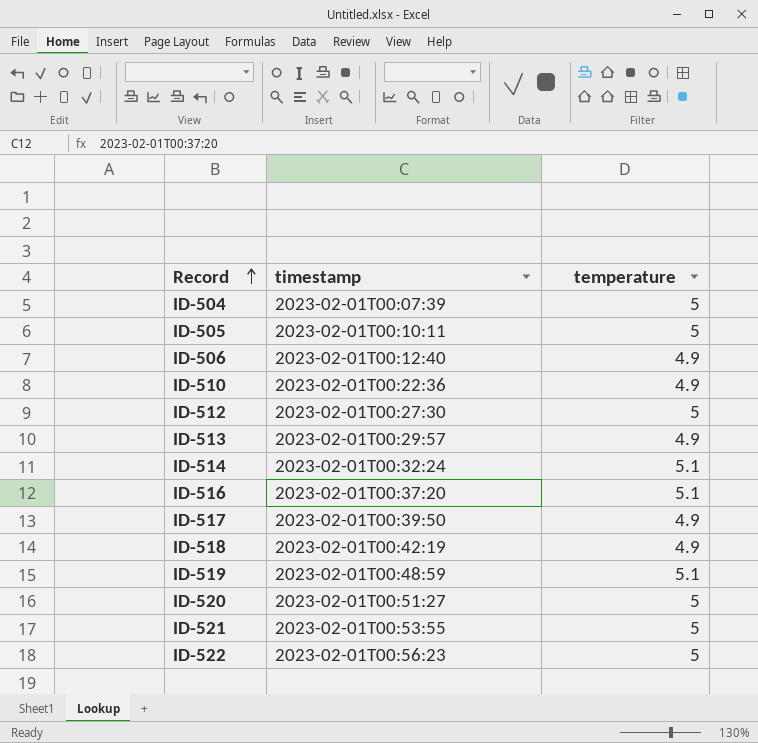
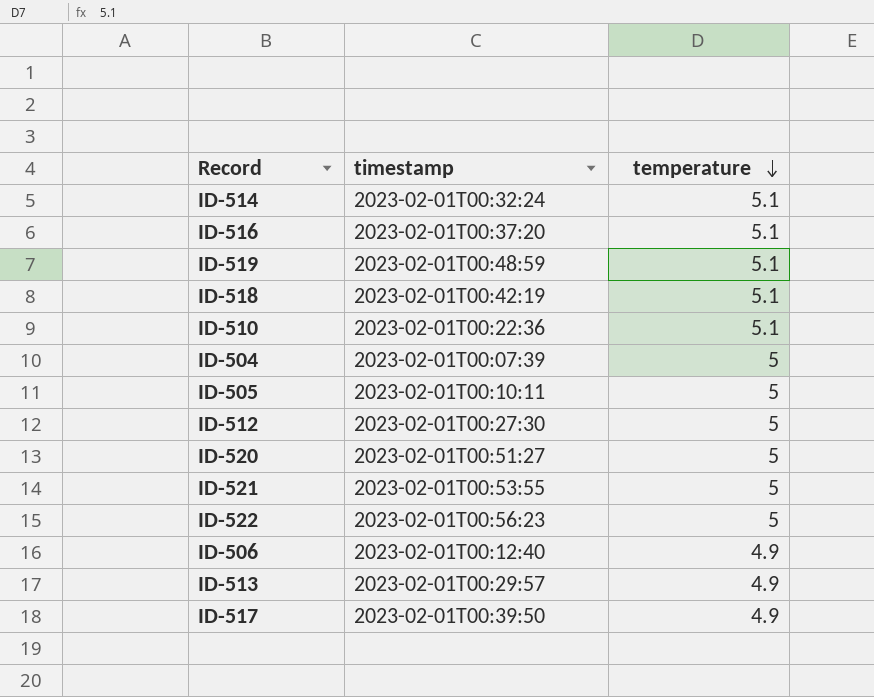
row order: Record ascending -> temperature descending
ID-518 | temperature: 4.9 -> 5.1
ID-510 | temperature: 4.9 -> 5.1

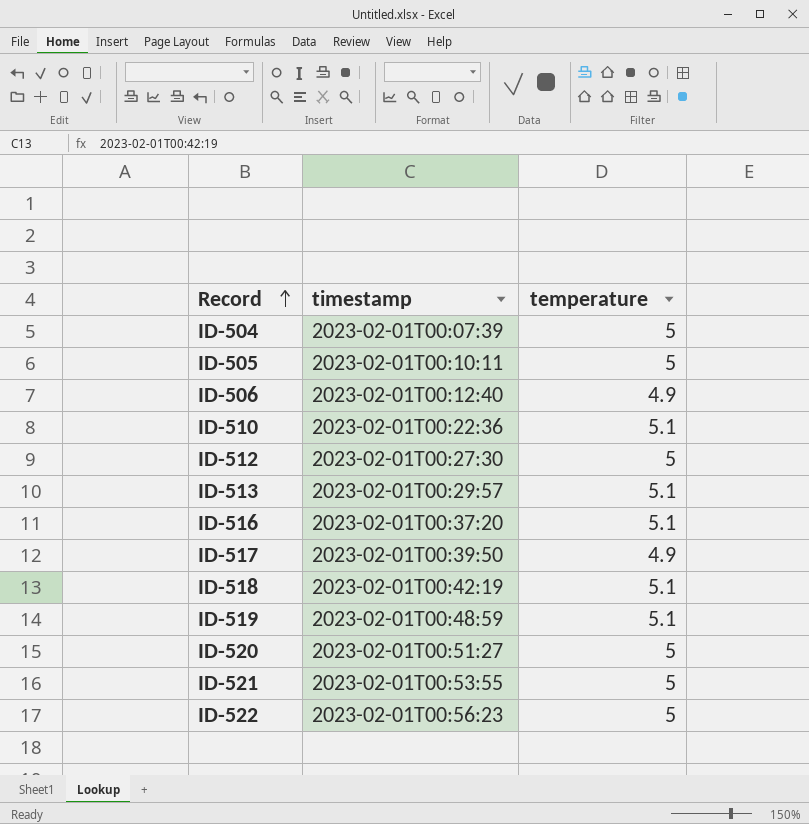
row order: temperature descending -> Record ascending
row ID-514: 2023-02-01T00:32:24 | 5.1 -> none
ID-513 | temperature: 4.9 -> 5.1

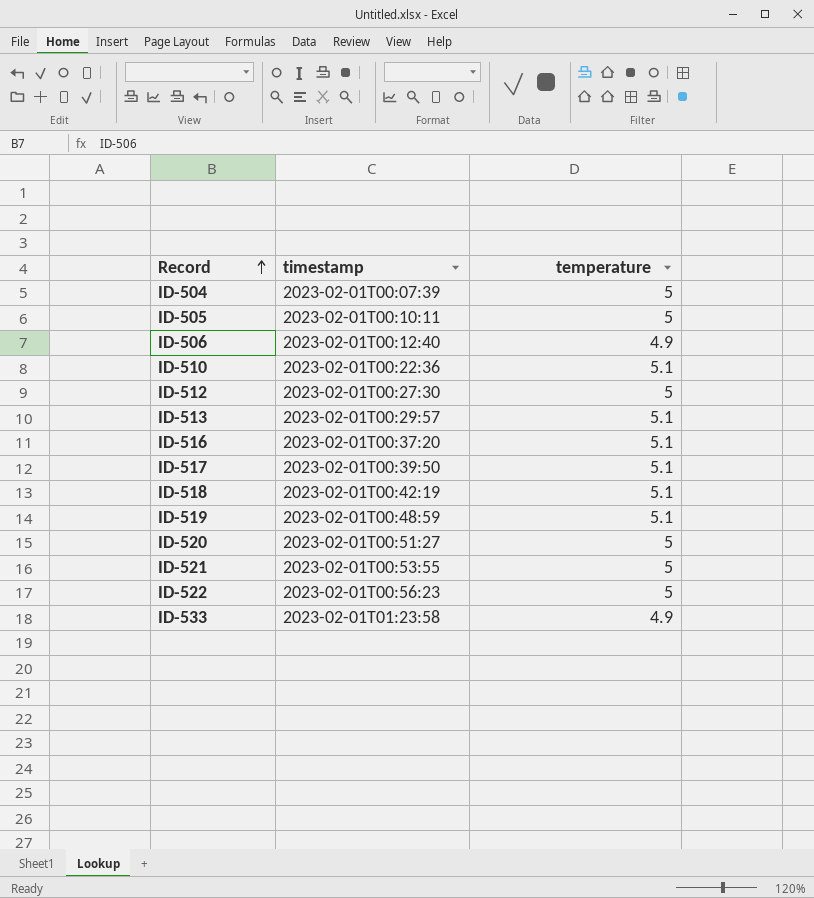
ID-517 | temperature: 4.9 -> 5.1
row ID-533: none -> 2023-02-01T01:23:58 | 4.9

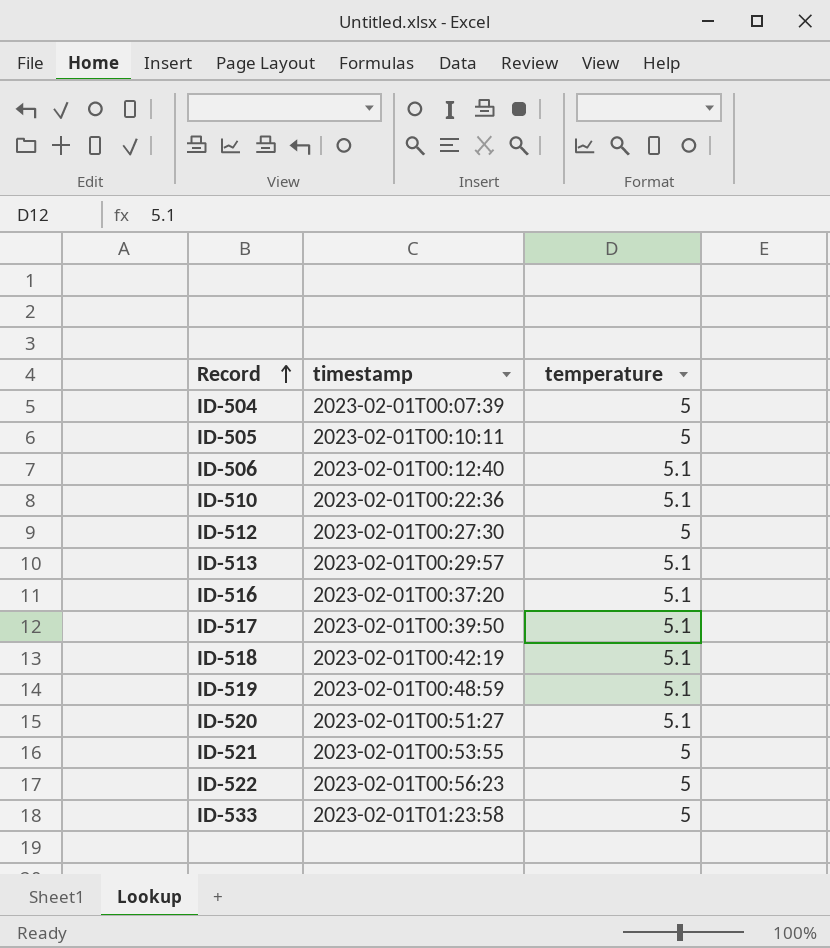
ID-506 | temperature: 4.9 -> 5.1
ID-520 | temperature: 5 -> 5.1
ID-533 | temperature: 4.9 -> 5

